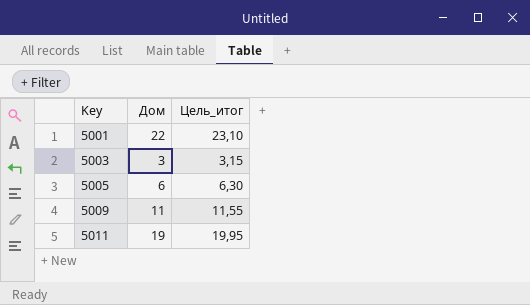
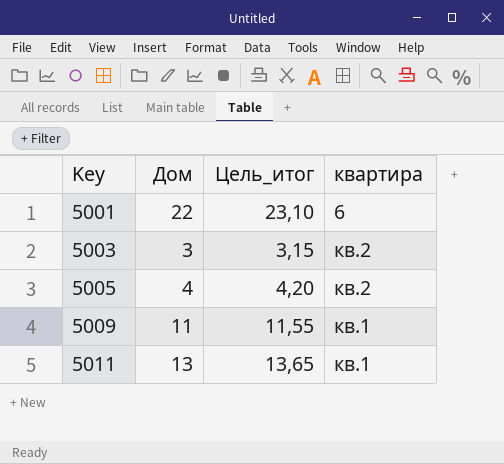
column квартира | position: none -> 4
5005 | Дом: 6 -> 4
5005 | Цель_итог: 6,30 -> 4,20
5011 | Дом: 19 -> 13
5011 | Цель_итог: 19,95 -> 13,65

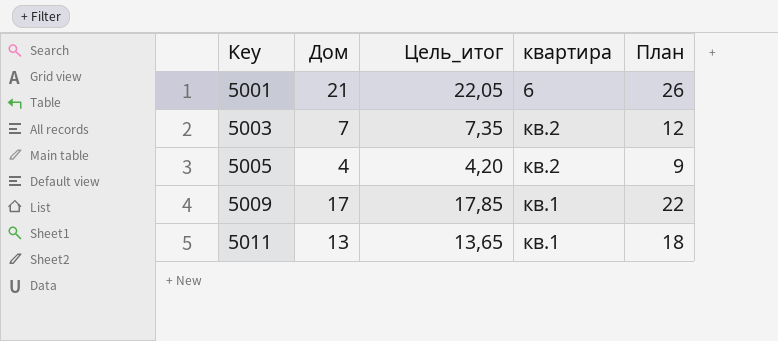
column План | formula: none -> [Дом] + 5
5001 | Дом: 22 -> 21
5001 | Цель_итог: 23,10 -> 22,05
5003 | Дом: 3 -> 7
5003 | Цель_итог: 3,15 -> 7,35
5009 | Дом: 11 -> 17
5009 | Цель_итог: 11,55 -> 17,85

